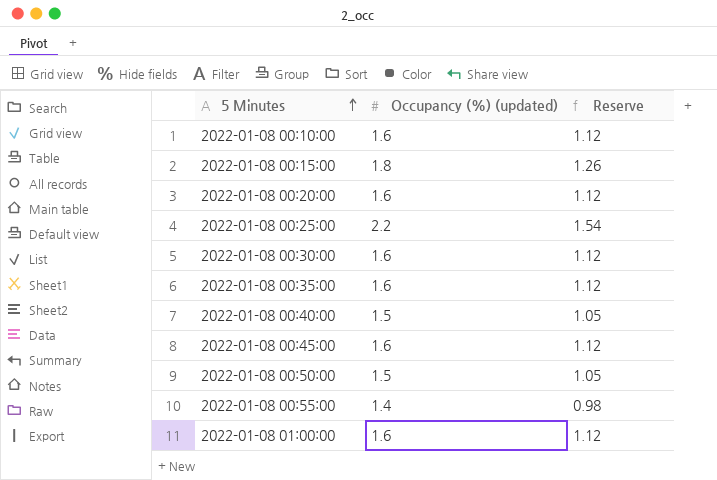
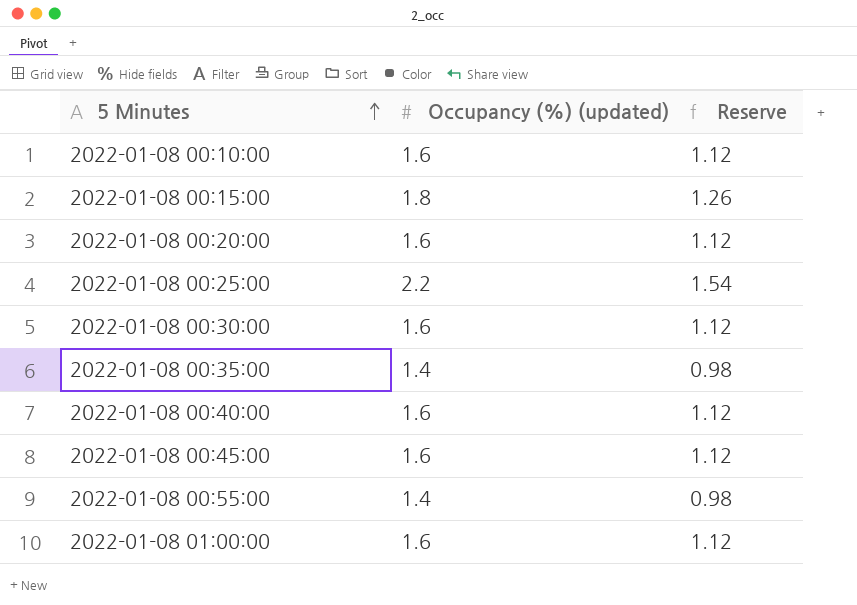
row 2022-01-08 00:50:00: 1.5 | 1.05 -> none
2022-01-08 00:35:00 | Occupancy (%) (updated): 1.6 -> 1.4
2022-01-08 00:35:00 | Reserve: 1.12 -> 0.98
2022-01-08 00:40:00 | Occupancy (%) (updated): 1.5 -> 1.6
2022-01-08 00:40:00 | Reserve: 1.05 -> 1.12

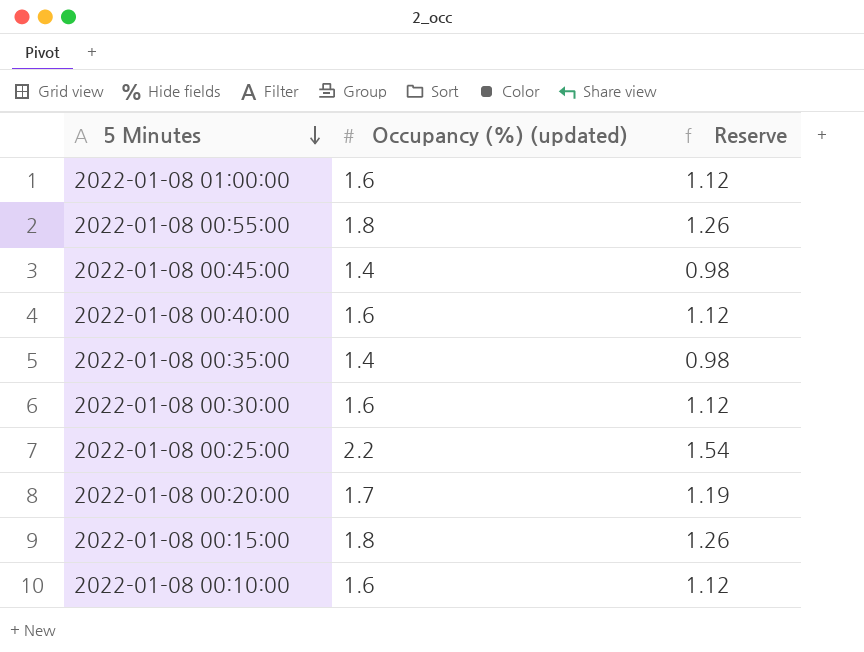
row order: 5 Minutes ascending -> 5 Minutes descending
2022-01-08 00:55:00 | Occupancy (%) (updated): 1.4 -> 1.8
2022-01-08 00:55:00 | Reserve: 0.98 -> 1.26
2022-01-08 00:45:00 | Occupancy (%) (updated): 1.6 -> 1.4
2022-01-08 00:45:00 | Reserve: 1.12 -> 0.98
2022-01-08 00:20:00 | Occupancy (%) (updated): 1.6 -> 1.7
2022-01-08 00:20:00 | Reserve: 1.12 -> 1.19

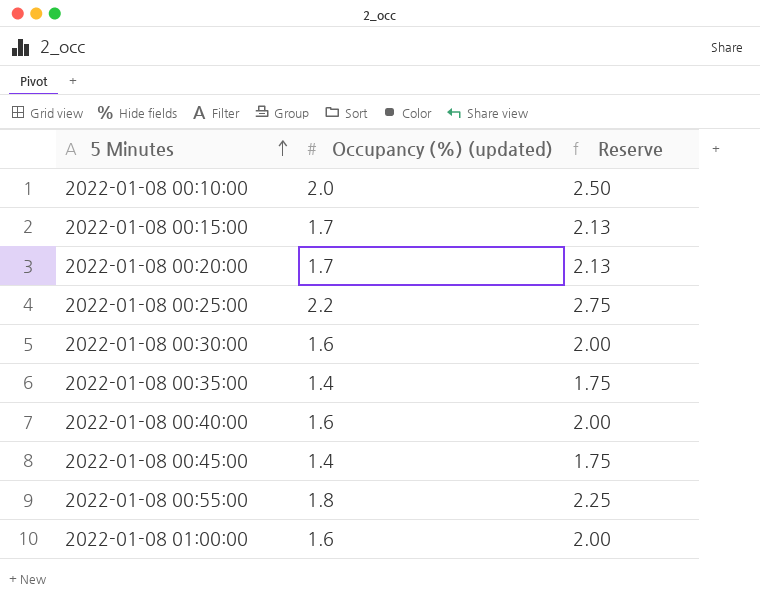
row order: 5 Minutes descending -> 5 Minutes ascending
column Reserve | formula: [Occupancy (%) (updated)] * 0.7 -> [Occupancy (%) (updated)] * 1.25
2022-01-08 00:10:00 | Occupancy (%) (updated): 1.6 -> 2.0
2022-01-08 00:15:00 | Occupancy (%) (updated): 1.8 -> 1.7

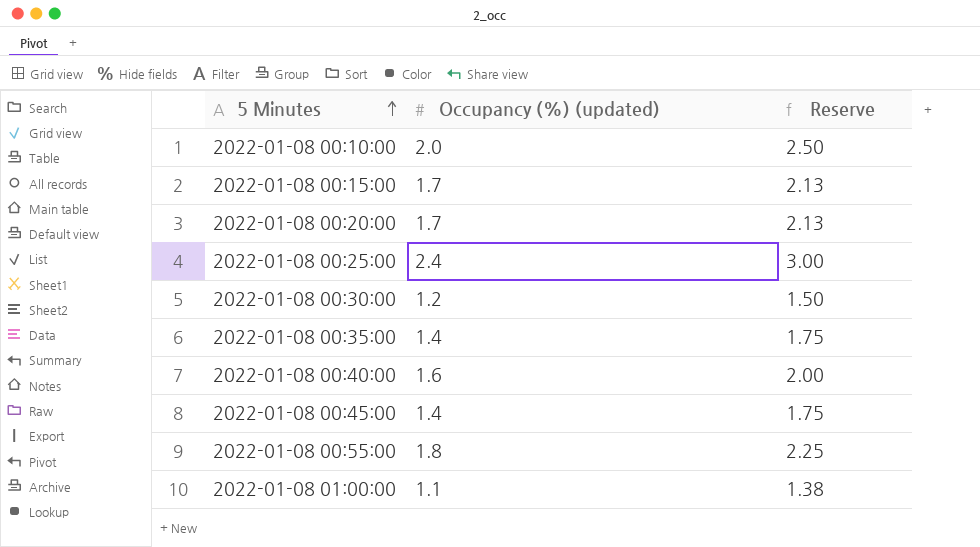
2022-01-08 00:25:00 | Occupancy (%) (updated): 2.2 -> 2.4
2022-01-08 00:25:00 | Reserve: 2.75 -> 3.00
2022-01-08 00:30:00 | Occupancy (%) (updated): 1.6 -> 1.2
2022-01-08 00:30:00 | Reserve: 2.00 -> 1.50
2022-01-08 01:00:00 | Occupancy (%) (updated): 1.6 -> 1.1
2022-01-08 01:00:00 | Reserve: 2.00 -> 1.38

